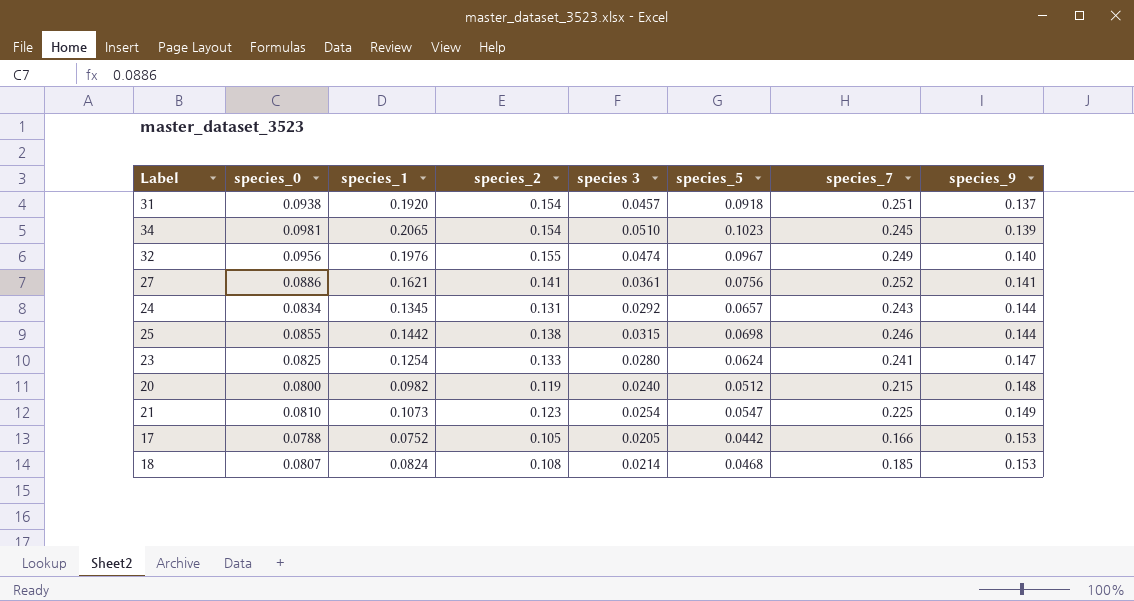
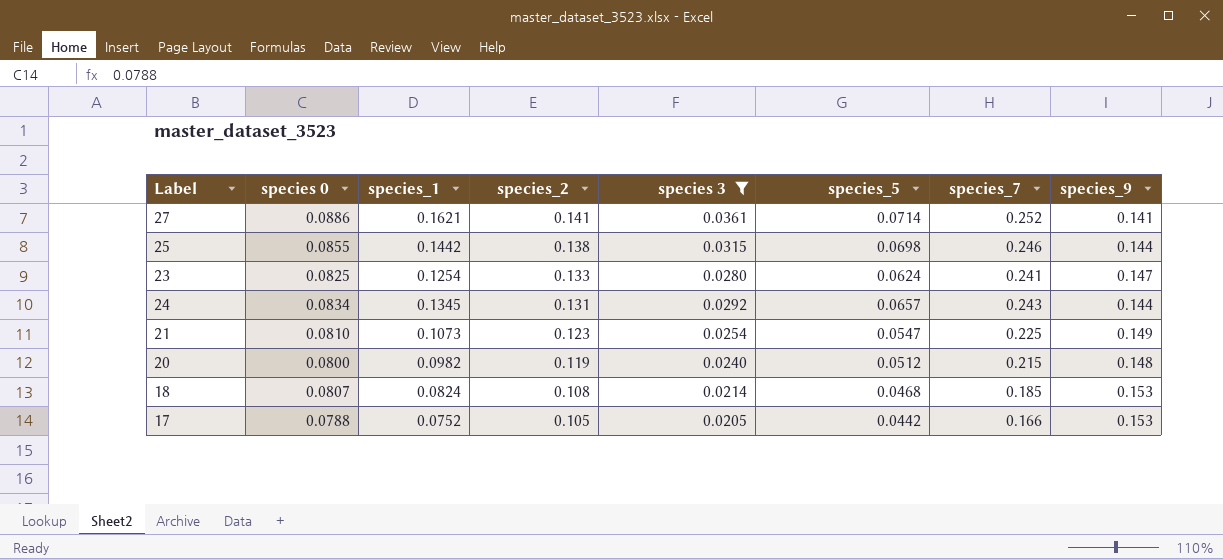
filter: none -> species 3 <= 0.0361
row order: species_9 ascending -> species_2 descending
column name: species_0 -> species 0
27 | species_5: 0.0756 -> 0.0714

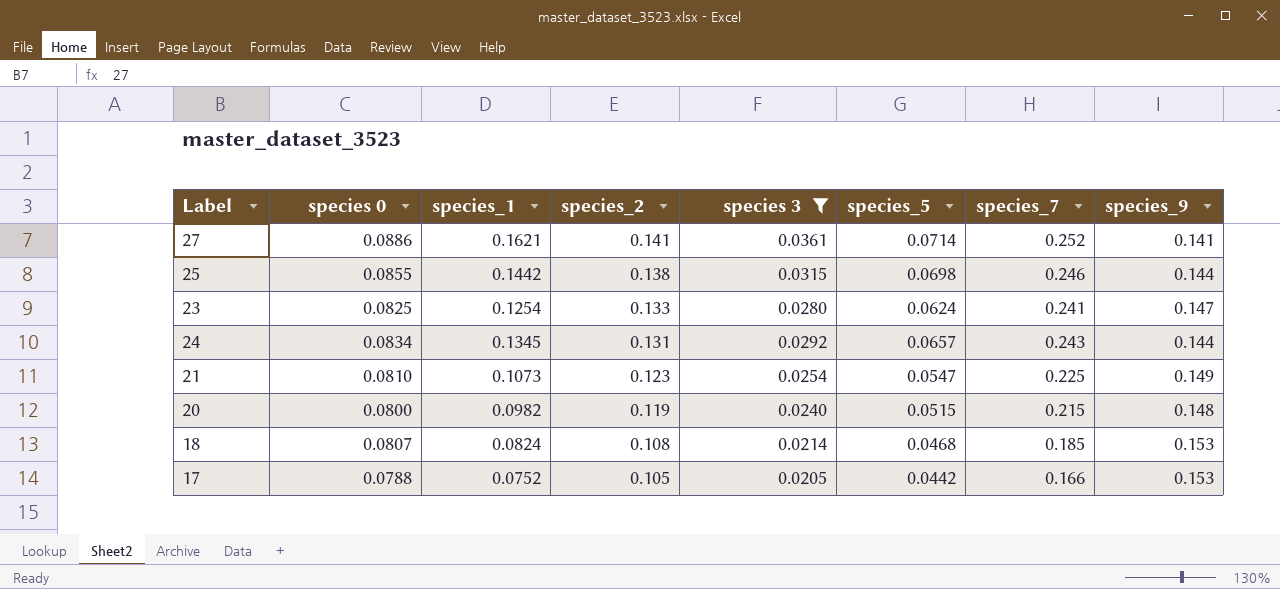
20 | species_5: 0.0512 -> 0.0515

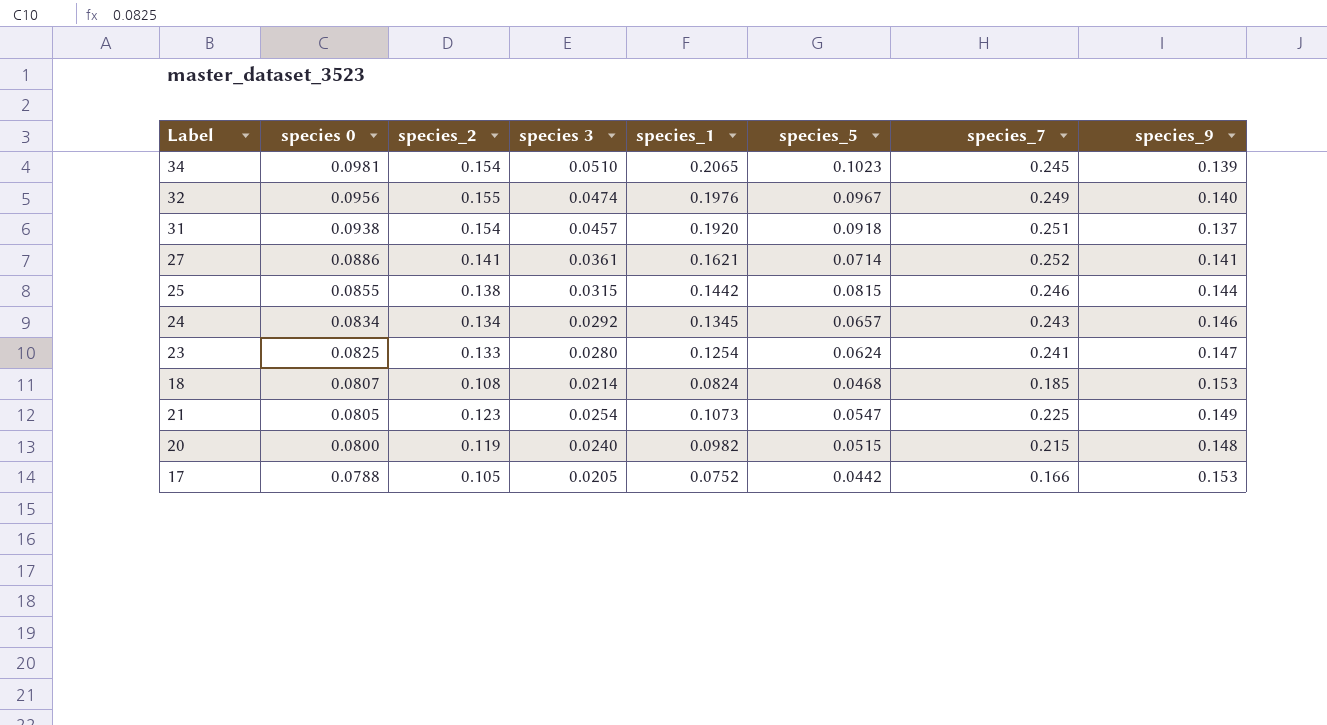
filter: species 3 <= 0.0361 -> none
row order: species_2 descending -> species 0 descending
column species_1 | position: 3 -> 5
25 | species_5: 0.0698 -> 0.0815
24 | species_2: 0.131 -> 0.134
24 | species_9: 0.144 -> 0.146
21 | species 0: 0.0810 -> 0.0805

